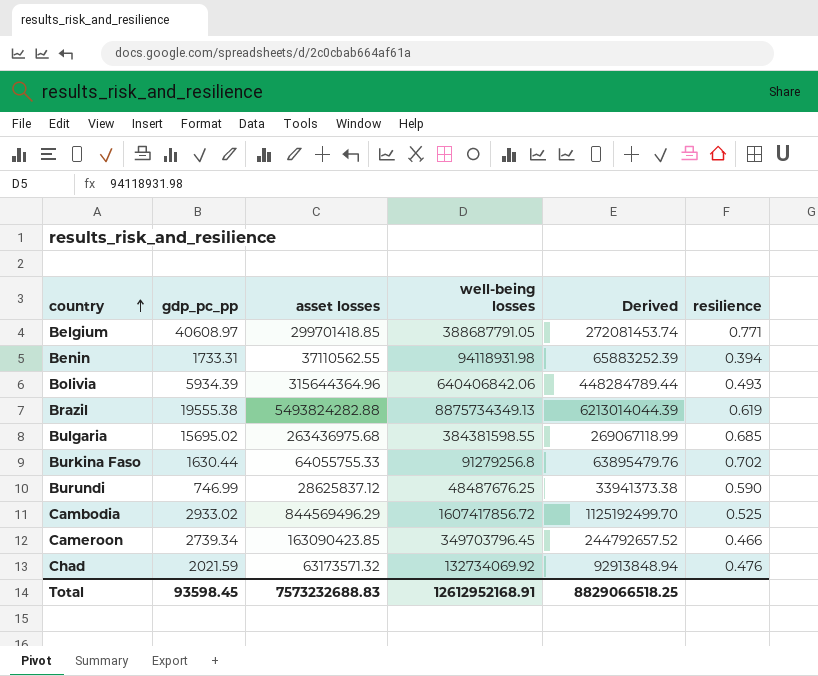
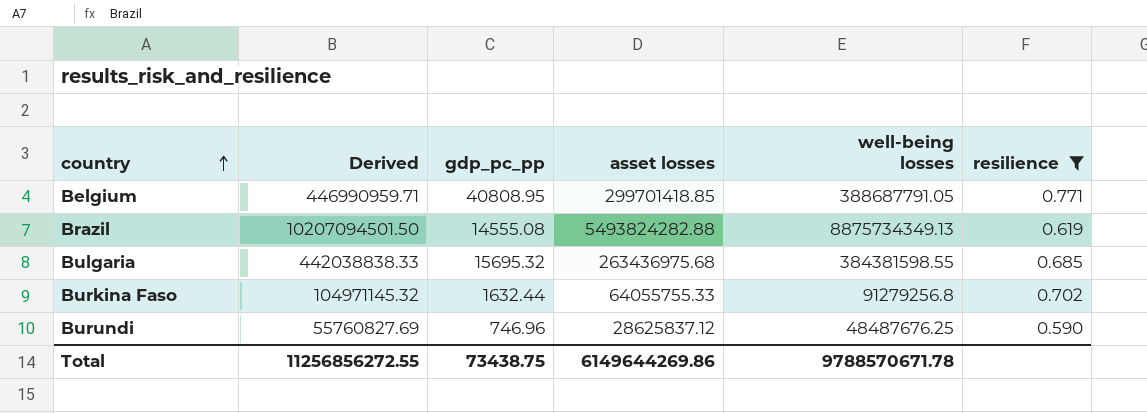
filter: none -> resilience >= 0.590
column Derived | formula: [well-being losses] * 0.7 -> [well-being losses] * 1.15
column Derived | position: 5 -> 2
Belgium | gdp_pc_pp: 40608.97 -> 40808.95
Brazil | gdp_pc_pp: 19555.38 -> 14555.08
Bulgaria | gdp_pc_pp: 15695.02 -> 15695.32
Burkina Faso | gdp_pc_pp: 1630.44 -> 1632.44
Burundi | gdp_pc_pp: 746.99 -> 746.96
Total | Derived: 8829066518.25 -> 11256856272.55
Total | gdp_pc_pp: 93598.45 -> 73438.75
Total | asset losses: 7573232688.83 -> 6149644269.86
Total | well-being losses: 12612952168.91 -> 9788570671.78

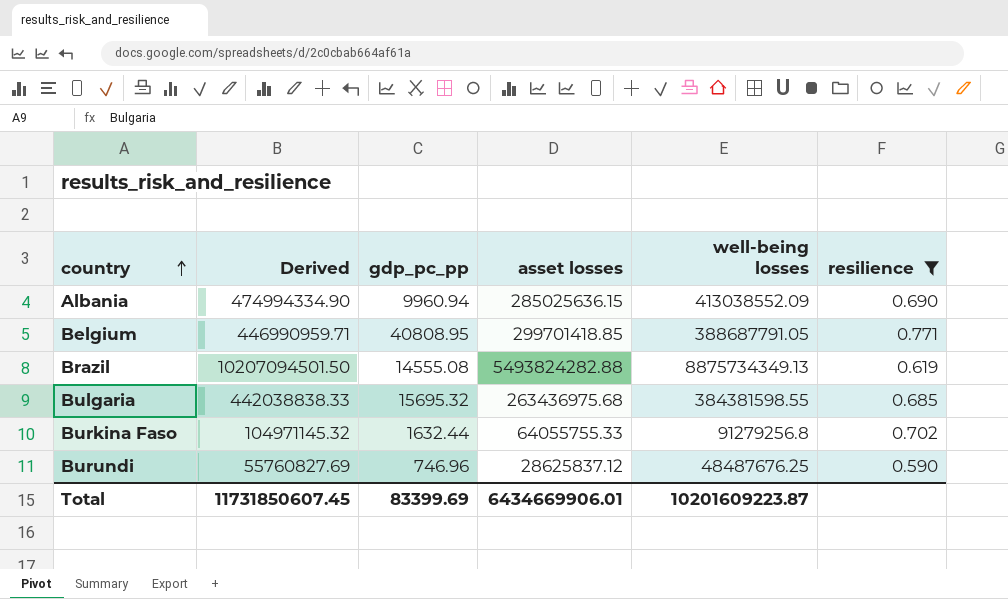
row Albania: none -> 474994334.90 | 9960.94 | 285025636.15 | 413038552.09 | 0.690
Total | Derived: 11256856272.55 -> 11731850607.45
Total | gdp_pc_pp: 73438.75 -> 83399.69
Total | asset losses: 6149644269.86 -> 6434669906.01
Total | well-being losses: 9788570671.78 -> 10201609223.87

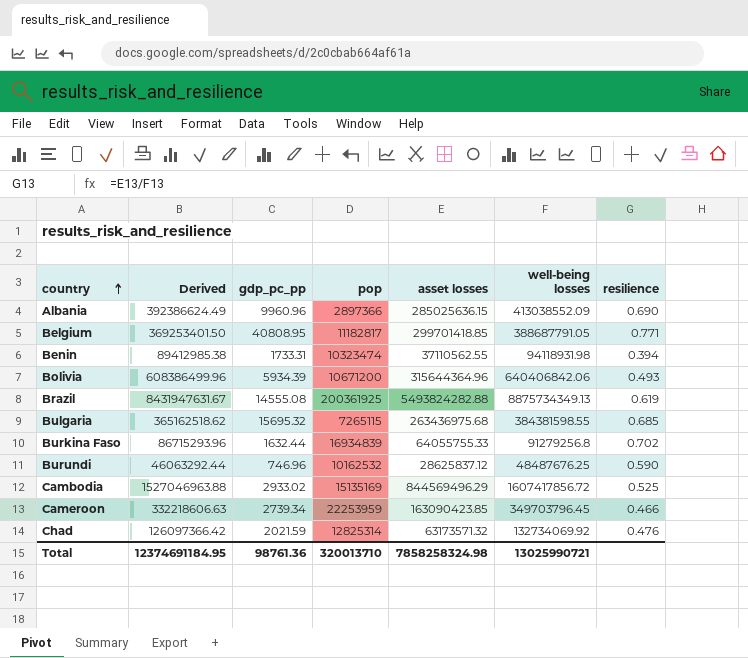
filter: resilience >= 0.590 -> none
column Derived | formula: [well-being losses] * 1.15 -> [well-being losses] * 0.95
column pop | position: none -> 4
Albania | gdp_pc_pp: 9960.94 -> 9960.96
Total | Derived: 11731850607.45 -> 12374691184.95
Total | gdp_pc_pp: 83399.69 -> 98761.36
Total | asset losses: 6434669906.01 -> 7858258324.98
Total | well-being losses: 10201609223.87 -> 13025990721

